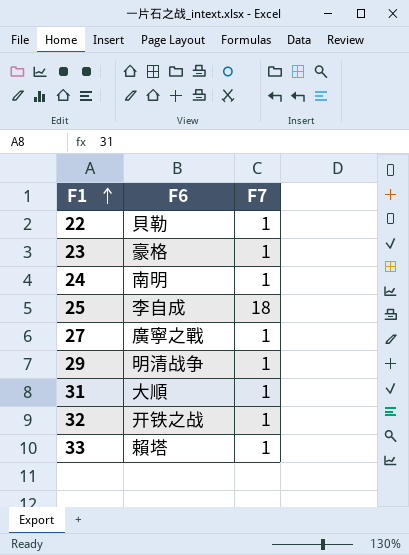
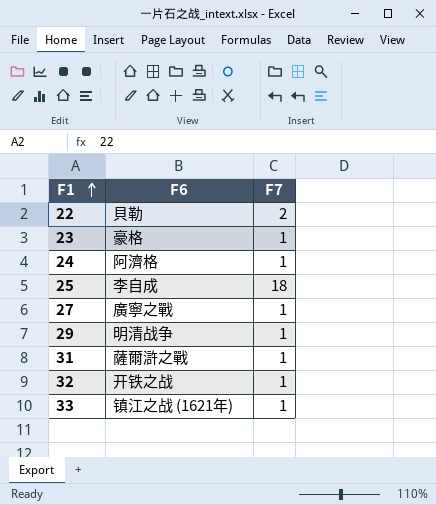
22 | F7: 1 -> 2
24 | F6: 南明 -> 阿濟格
31 | F6: 大順 -> 薩爾滸之戰
33 | F6: 賴塔 -> 镇江之战 (1621年)

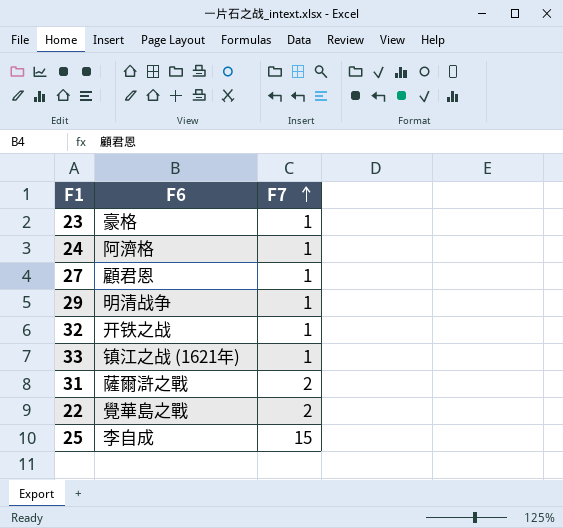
row order: F1 ascending -> F7 ascending
27 | F6: 廣寧之戰 -> 顧君恩
31 | F7: 1 -> 2
22 | F6: 貝勒 -> 覺華島之戰
25 | F7: 18 -> 15

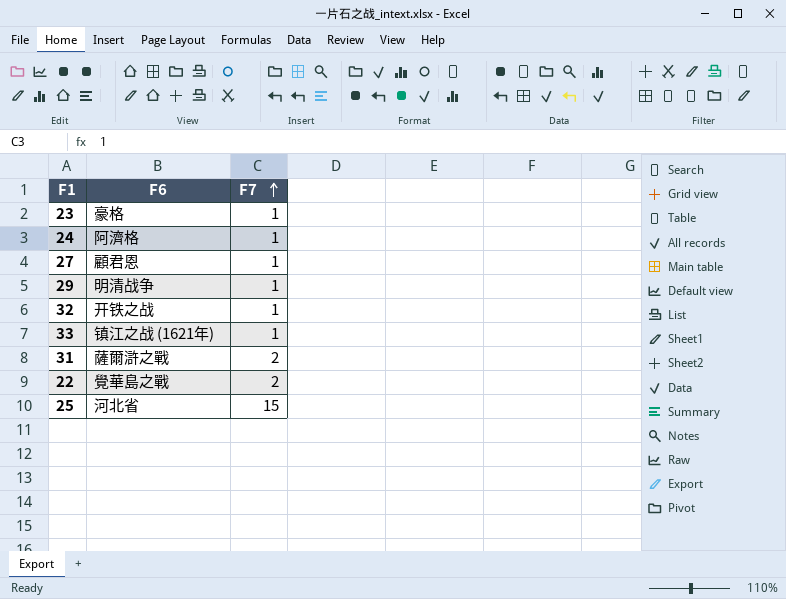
25 | F6: 李自成 -> 河北省

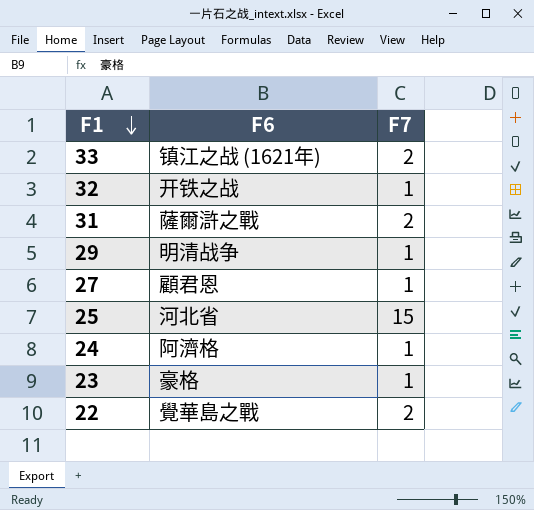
row order: F7 ascending -> F1 descending
33 | F7: 1 -> 2

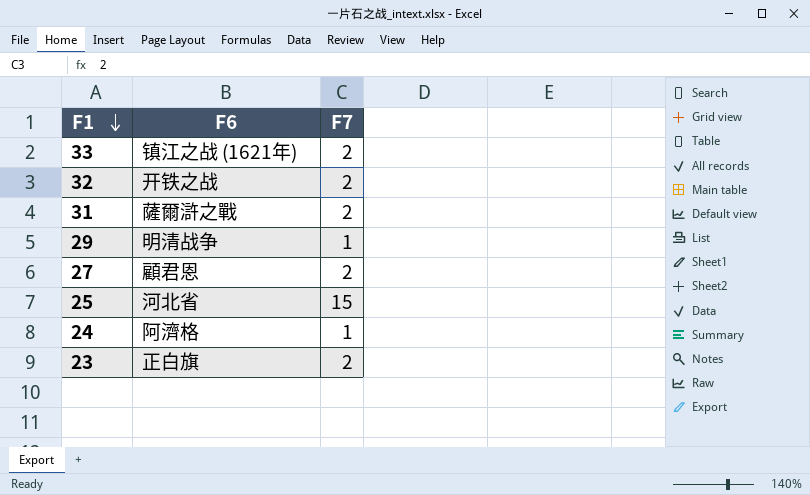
row 22: 覺華島之戰 | 2 -> none
32 | F7: 1 -> 2
27 | F7: 1 -> 2
23 | F6: 豪格 -> 正白旗
23 | F7: 1 -> 2

